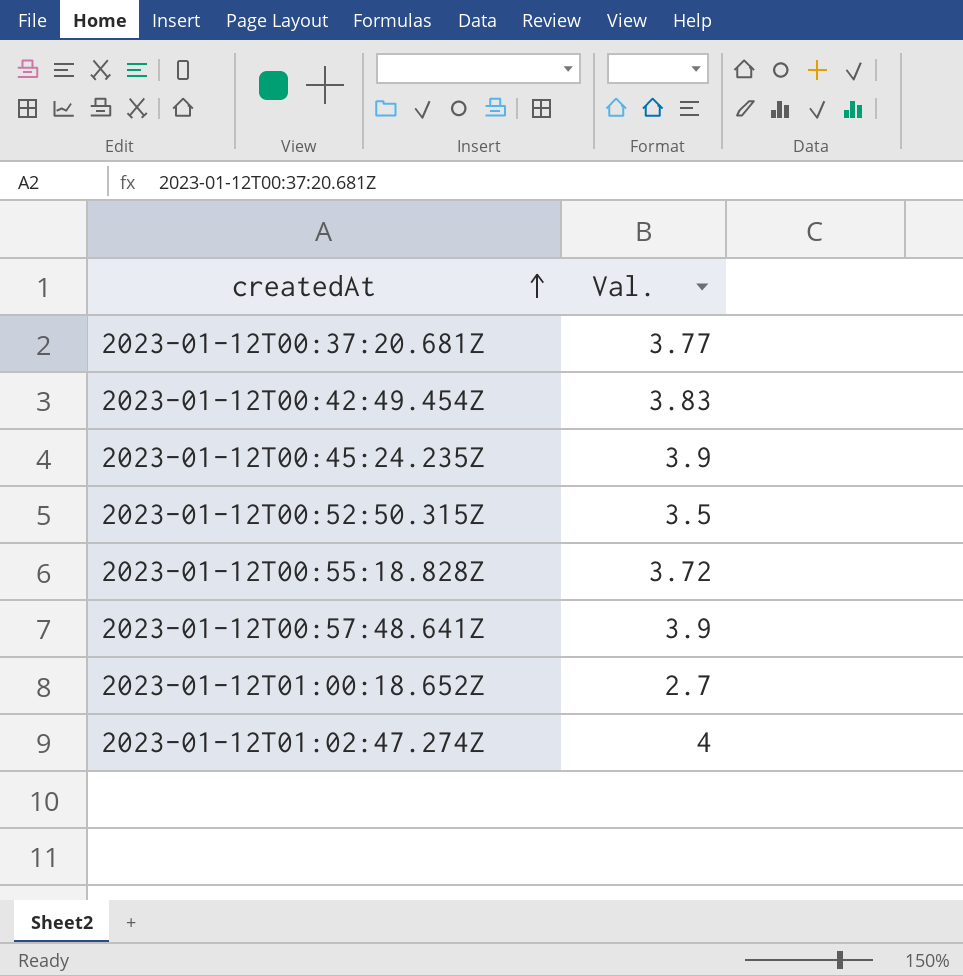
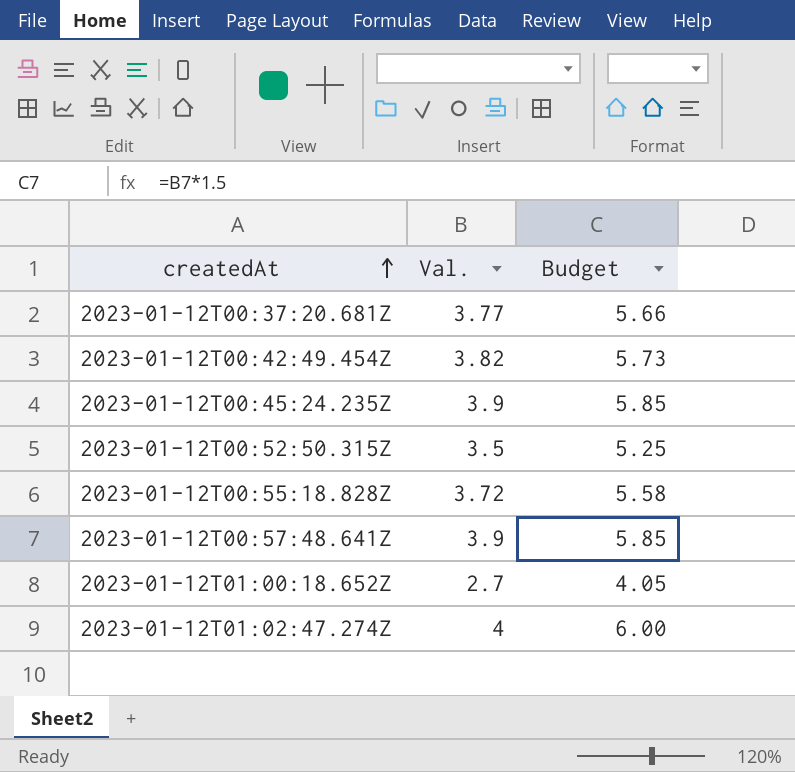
column Budget | formula: none -> [Val.] * 1.5
2023-01-12T00:42:49.454Z | Val.: 3.83 -> 3.82

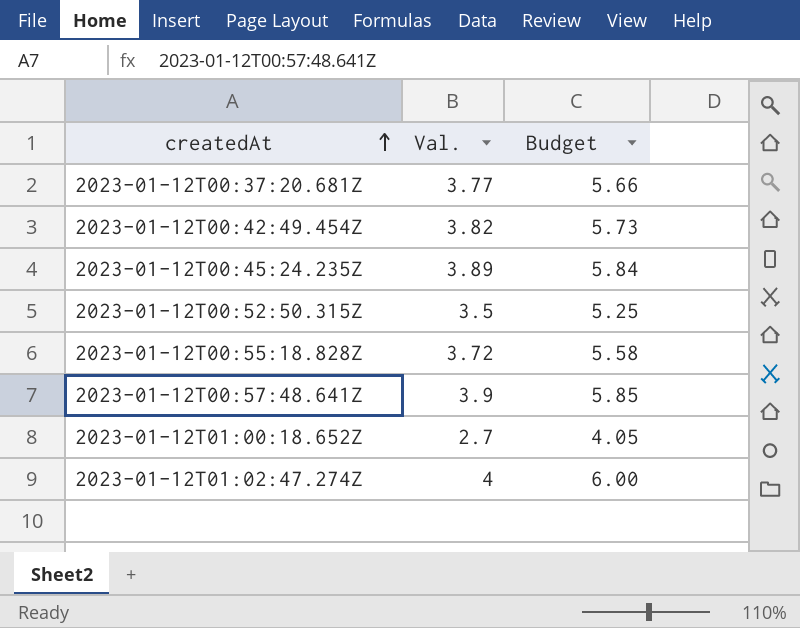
2023-01-12T00:45:24.235Z | Val.: 3.9 -> 3.89
2023-01-12T00:45:24.235Z | Budget: 5.85 -> 5.84

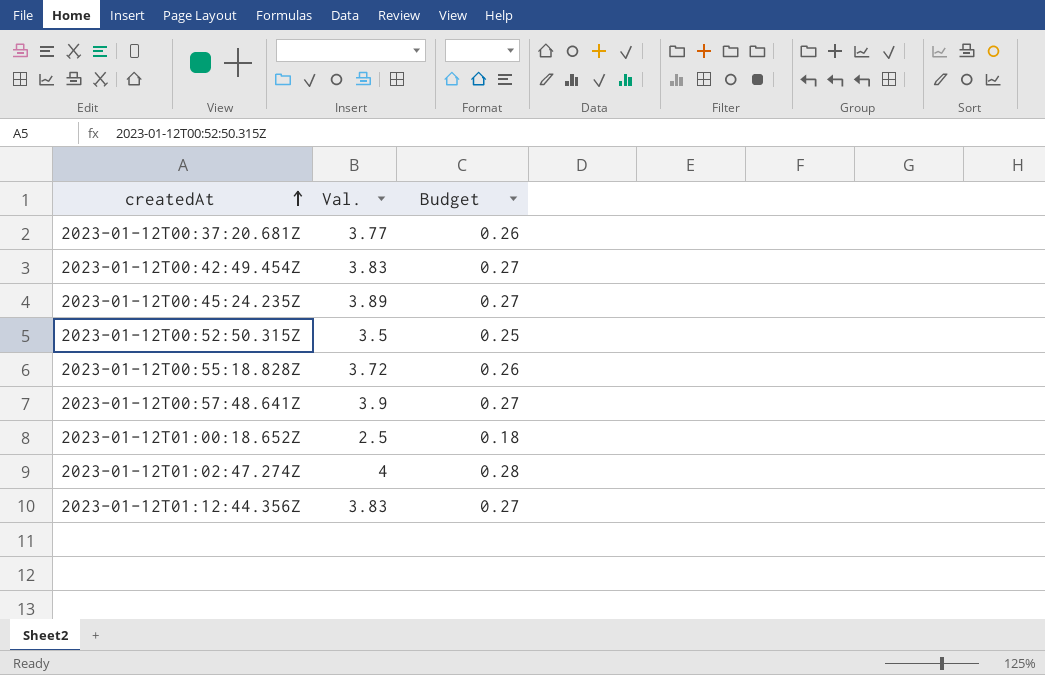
column Budget | formula: [Val.] * 1.5 -> [Val.] * 0.07
2023-01-12T00:42:49.454Z | Val.: 3.82 -> 3.83
2023-01-12T01:00:18.652Z | Val.: 2.7 -> 2.5
row 2023-01-12T01:12:44.356Z: none -> 3.83 | 0.27

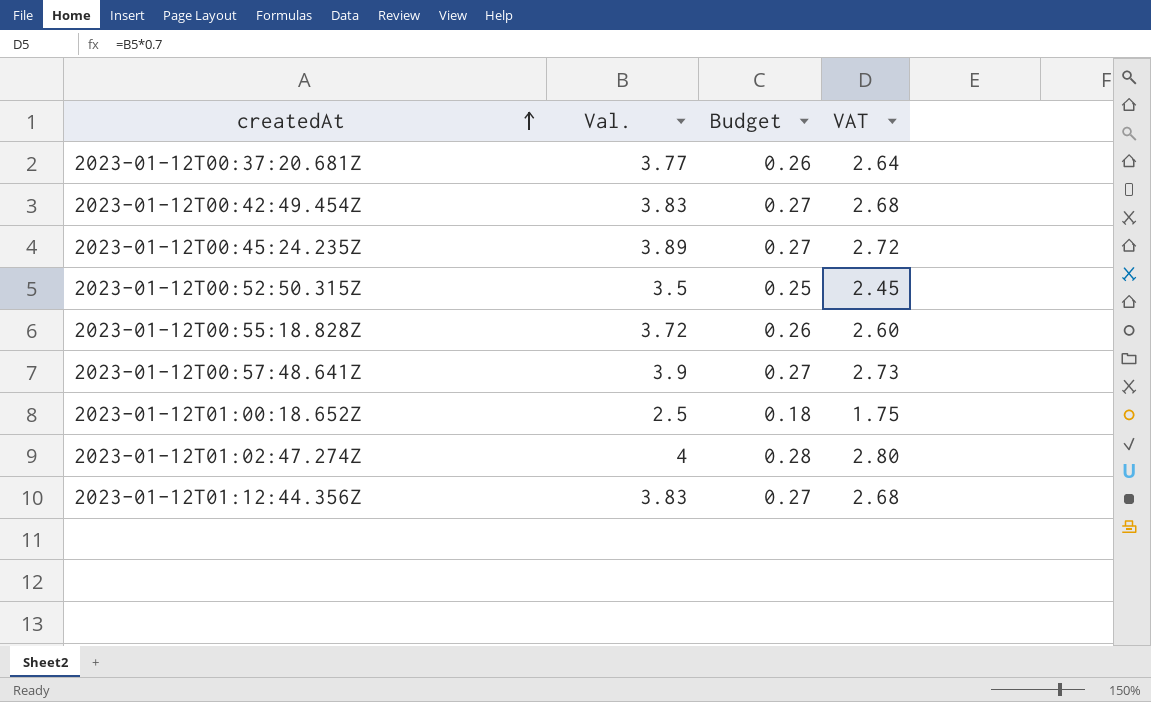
column VAT | formula: none -> [Val.] * 0.7

